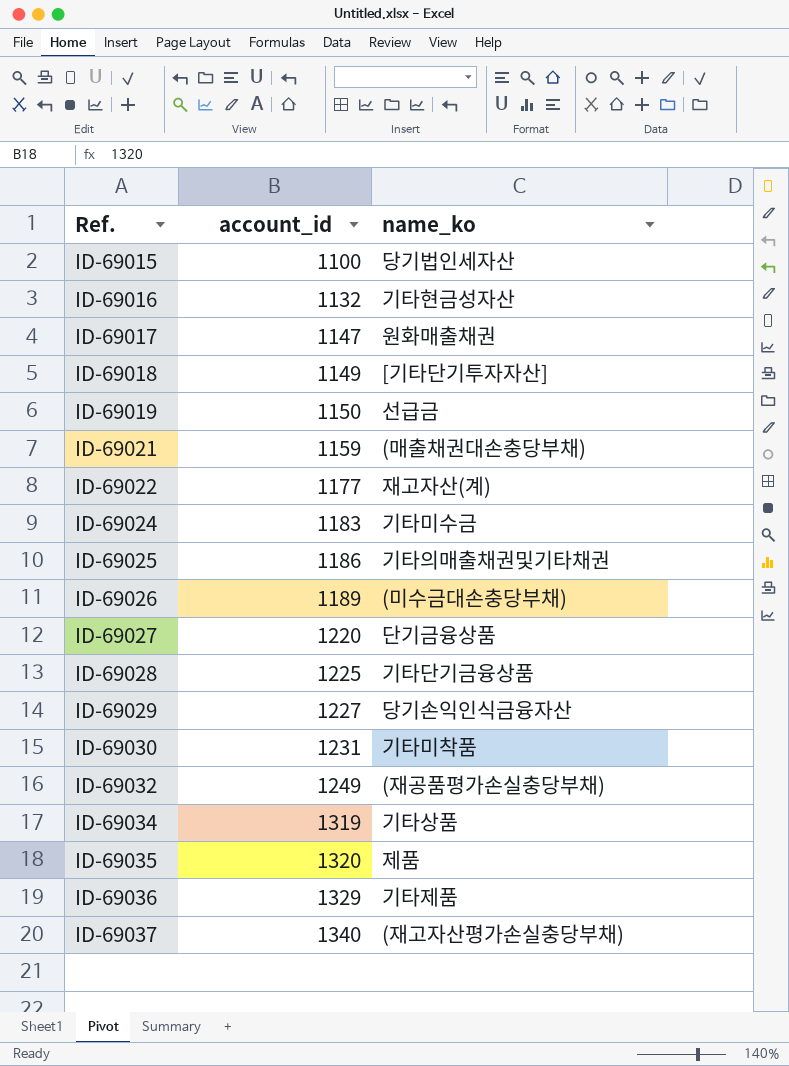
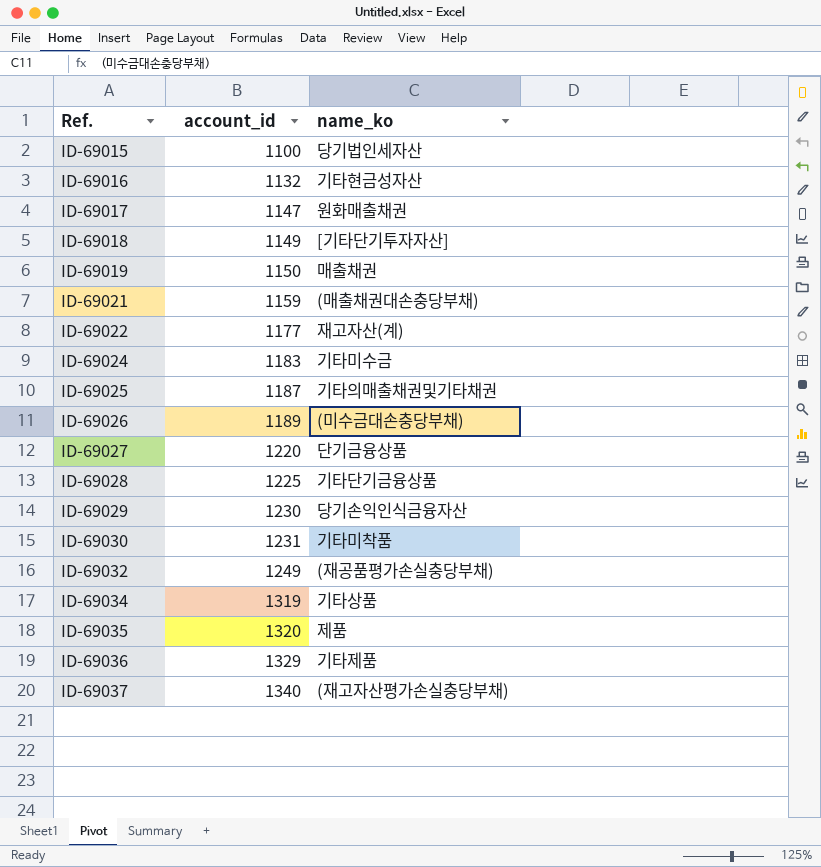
ID-69019 | name_ko: 선급금 -> 매출채권
ID-69025 | account_id: 1186 -> 1187
ID-69029 | account_id: 1227 -> 1230

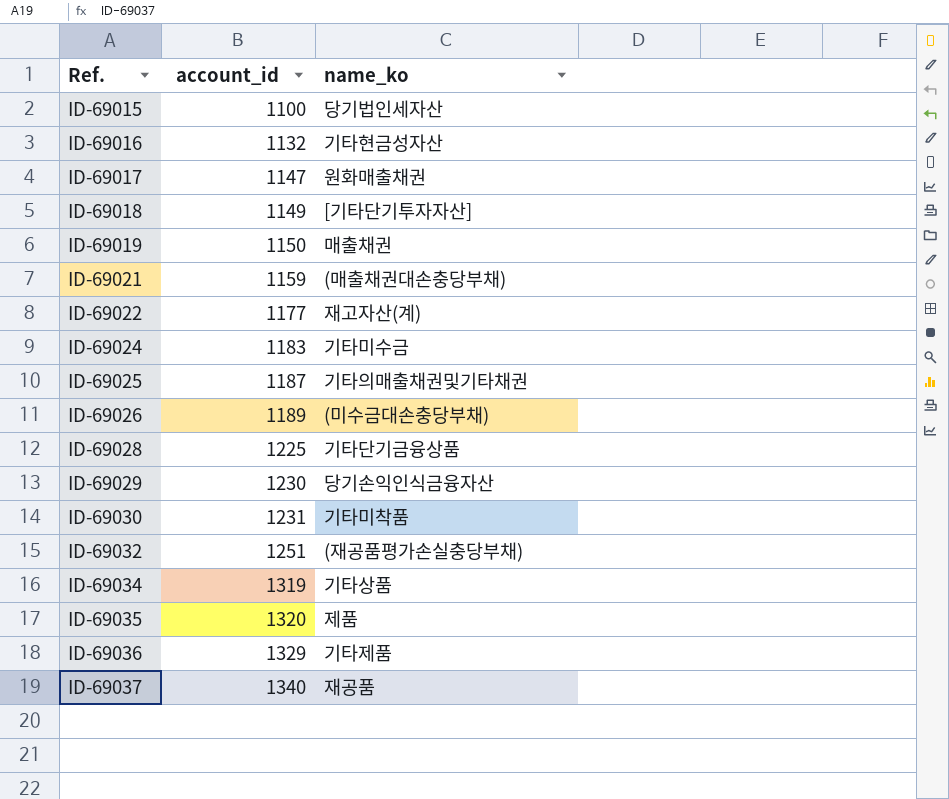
row ID-69027: 1220 | 단기금융상품 -> none
ID-69032 | account_id: 1249 -> 1251
ID-69037 | name_ko: (재고자산평가손실충당부채) -> 재공품

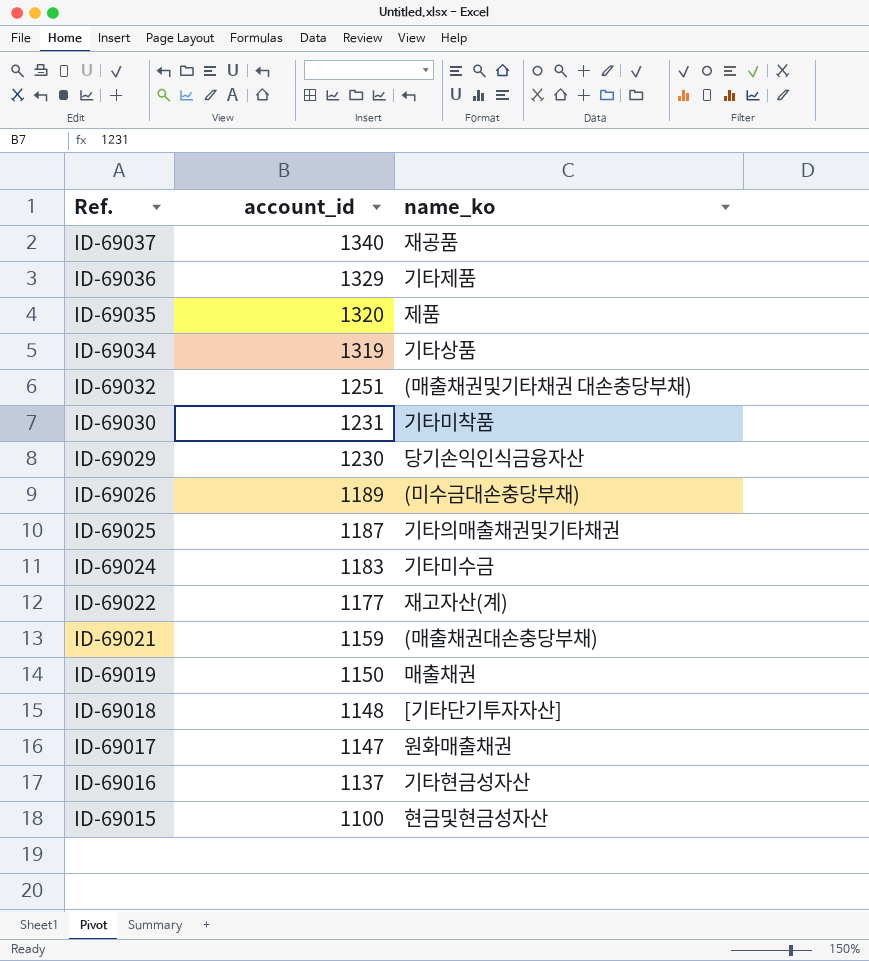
row order: Ref. ascending -> Ref. descending
row ID-69028: 1225 | 기타단기금융상품 -> none
ID-69032 | name_ko: (재공품평가손실충당부채) -> (매출채권및기타채권 대손충당부채)
ID-69018 | account_id: 1149 -> 1148
ID-69016 | account_id: 1132 -> 1137
ID-69015 | name_ko: 당기법인세자산 -> 현금및현금성자산

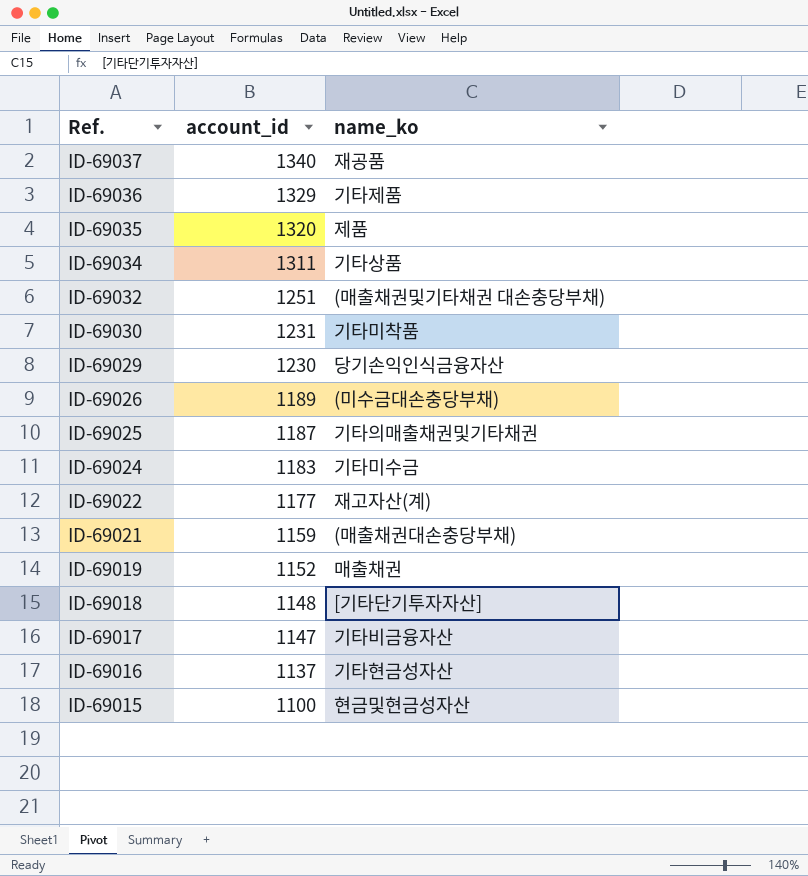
ID-69034 | account_id: 1319 -> 1311
ID-69019 | account_id: 1150 -> 1152
ID-69017 | name_ko: 원화매출채권 -> 기타비금융자산

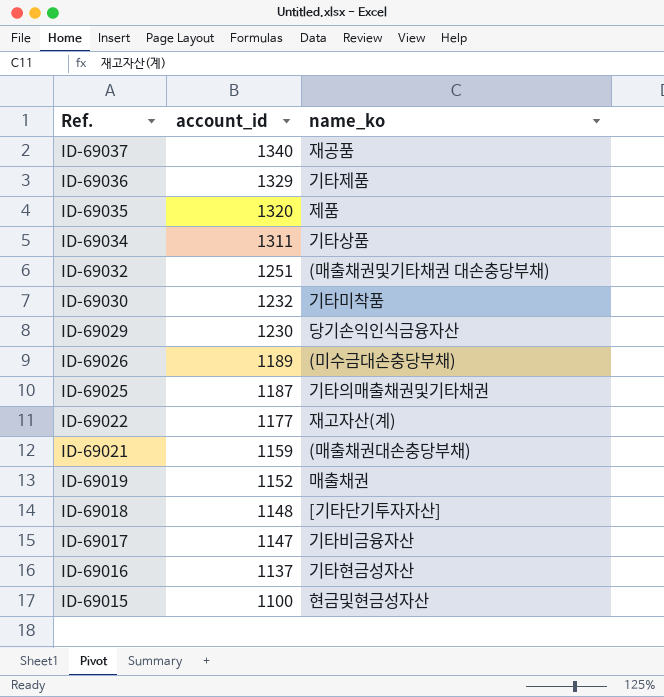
row ID-69024: 1183 | 기타미수금 -> none
ID-69030 | account_id: 1231 -> 1232

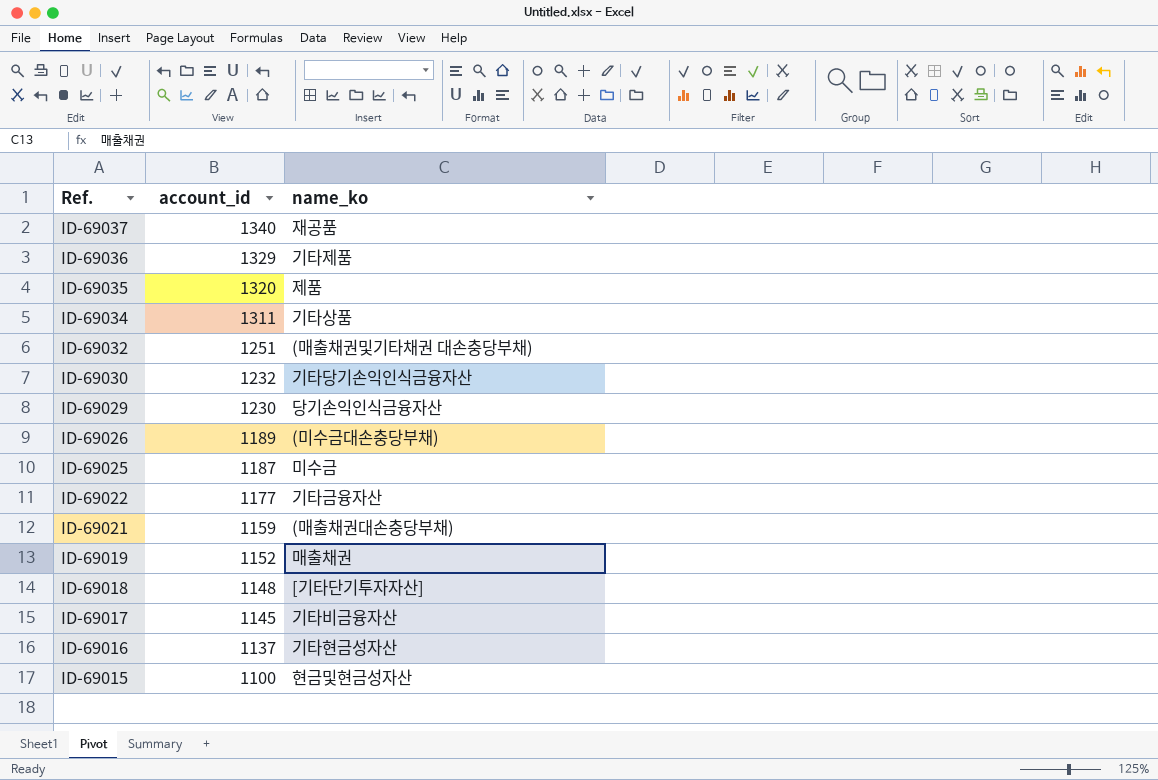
ID-69030 | name_ko: 기타미착품 -> 기타당기손익인식금융자산
ID-69025 | name_ko: 기타의매출채권및기타채권 -> 미수금
ID-69022 | name_ko: 재고자산(계) -> 기타금융자산
ID-69017 | account_id: 1147 -> 1145

